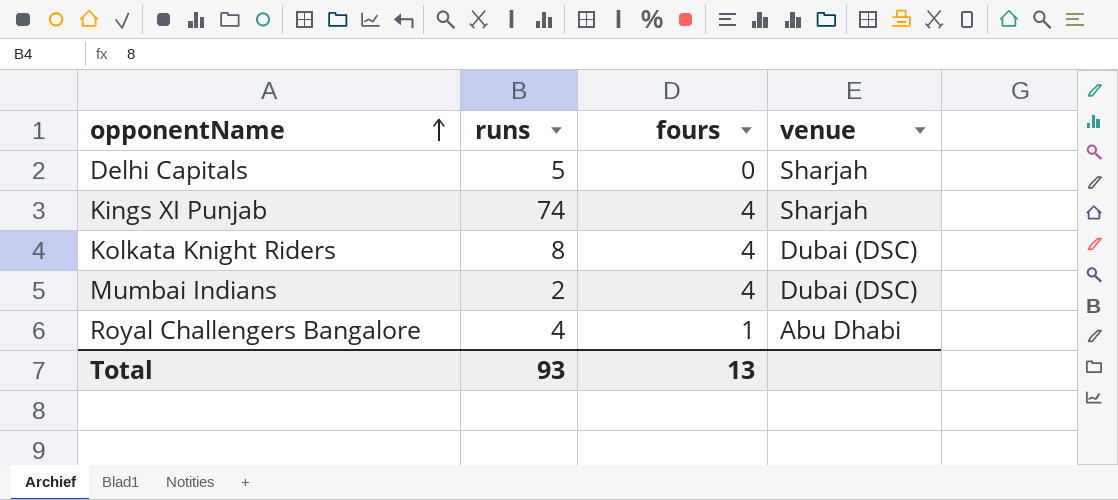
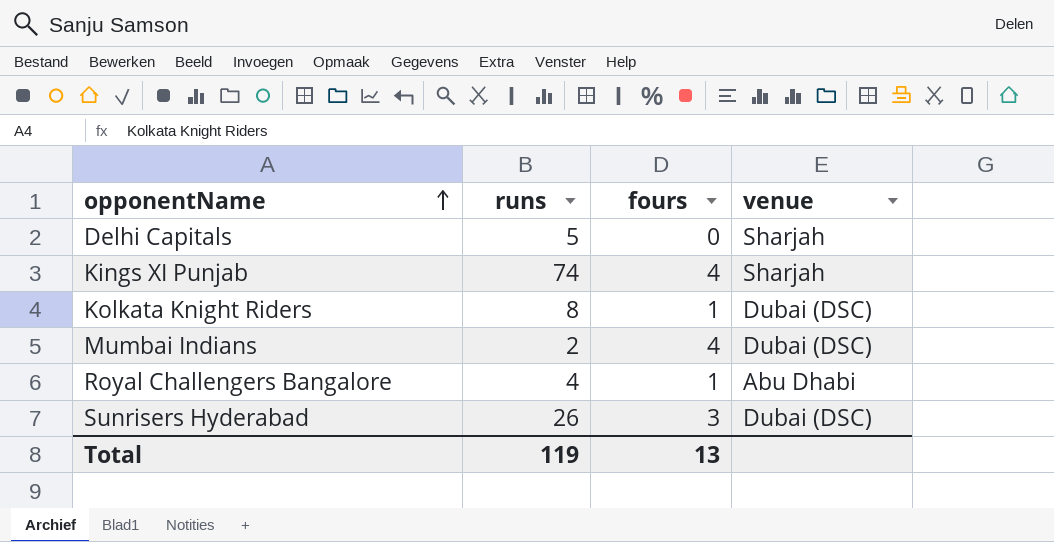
Kolkata Knight Riders | fours: 4 -> 1
row Sunrisers Hyderabad: none -> 26 | 3 | Dubai (DSC)
Total | runs: 93 -> 119

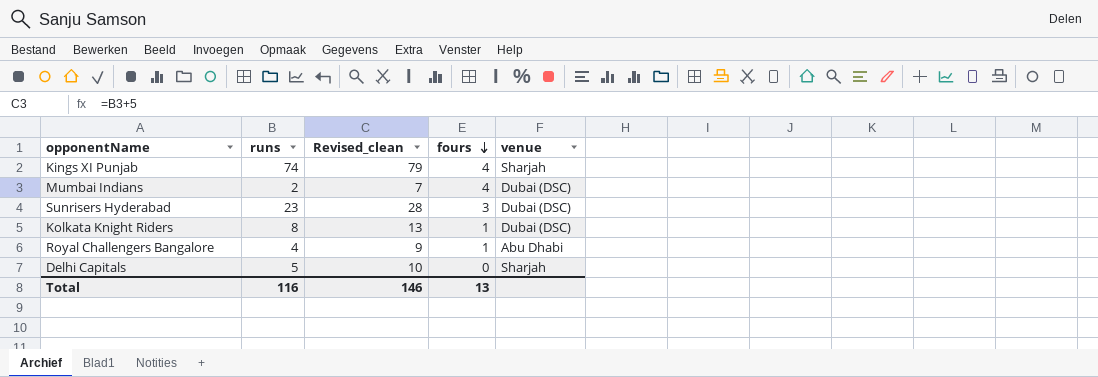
row order: opponentName ascending -> fours descending
column Revised_clean | formula: none -> [runs] + 5
Sunrisers Hyderabad | runs: 26 -> 23
Total | runs: 119 -> 116

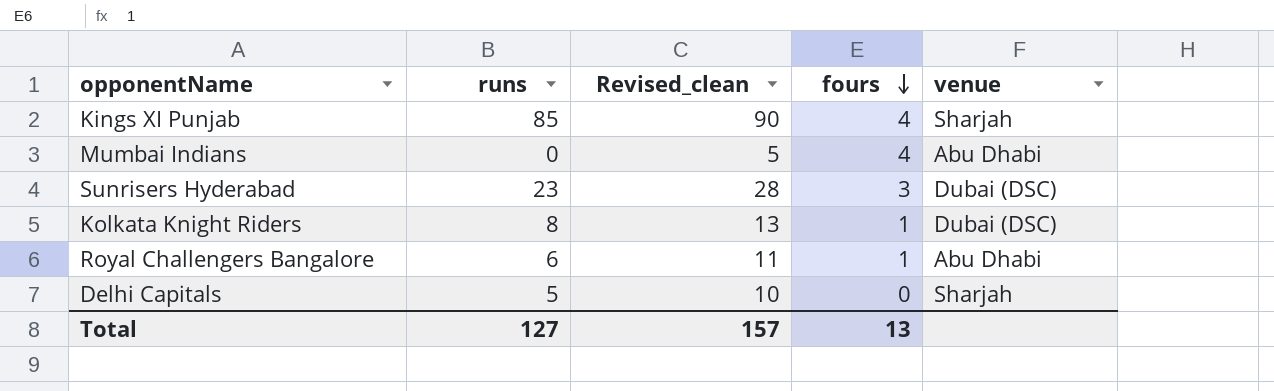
Kings XI Punjab | runs: 74 -> 85
Kings XI Punjab | Revised_clean: 79 -> 90
Mumbai Indians | runs: 2 -> 0
Mumbai Indians | Revised_clean: 7 -> 5
Mumbai Indians | venue: Dubai (DSC) -> Abu Dhabi
Royal Challengers Bangalore | runs: 4 -> 6
Royal Challengers Bangalore | Revised_clean: 9 -> 11
Total | runs: 116 -> 127
Total | Revised_clean: 146 -> 157

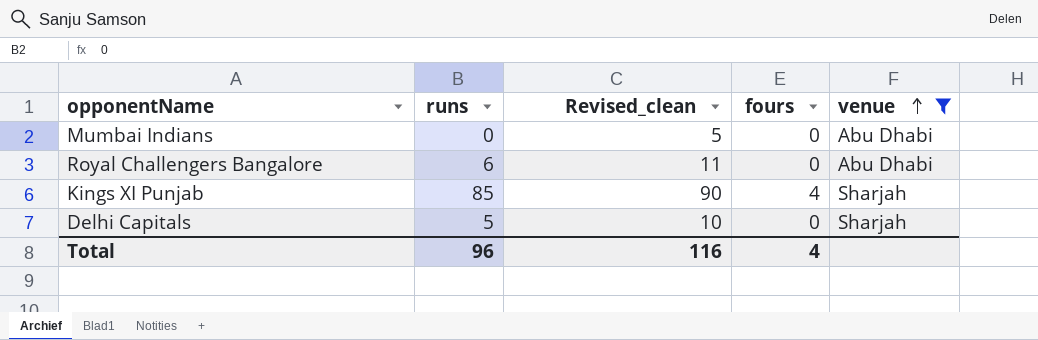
filter: none -> venue != Dubai (DSC)
row order: fours descending -> venue ascending
Mumbai Indians | fours: 4 -> 0
Royal Challengers Bangalore | fours: 1 -> 0
Total | runs: 127 -> 96
Total | Revised_clean: 157 -> 116
Total | fours: 13 -> 4

